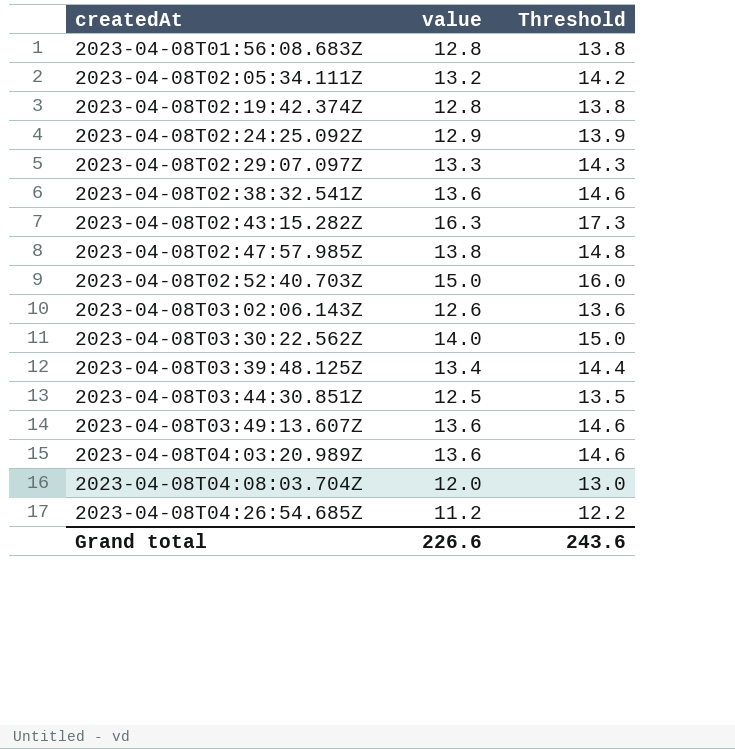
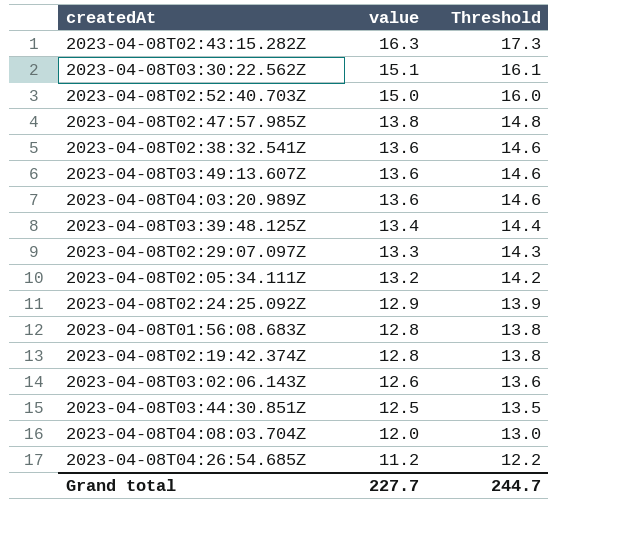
row order: createdAt ascending -> value descending
2023-04-08T03:30:22.562Z | value: 14.0 -> 15.1
2023-04-08T03:30:22.562Z | Threshold: 15.0 -> 16.1
Grand total | value: 226.6 -> 227.7
Grand total | Threshold: 243.6 -> 244.7

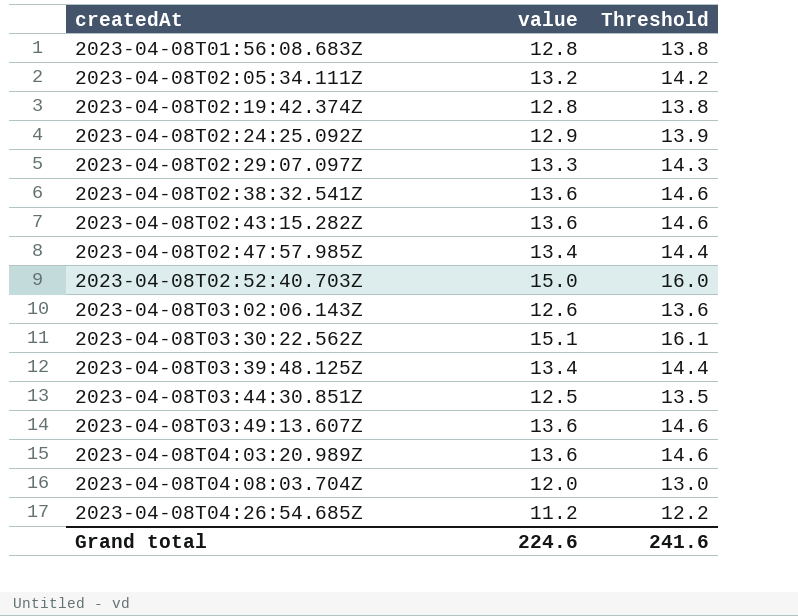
row order: value descending -> createdAt ascending
2023-04-08T02:43:15.282Z | value: 16.3 -> 13.6
2023-04-08T02:43:15.282Z | Threshold: 17.3 -> 14.6
2023-04-08T02:47:57.985Z | value: 13.8 -> 13.4
2023-04-08T02:47:57.985Z | Threshold: 14.8 -> 14.4
Grand total | value: 227.7 -> 224.6
Grand total | Threshold: 244.7 -> 241.6

